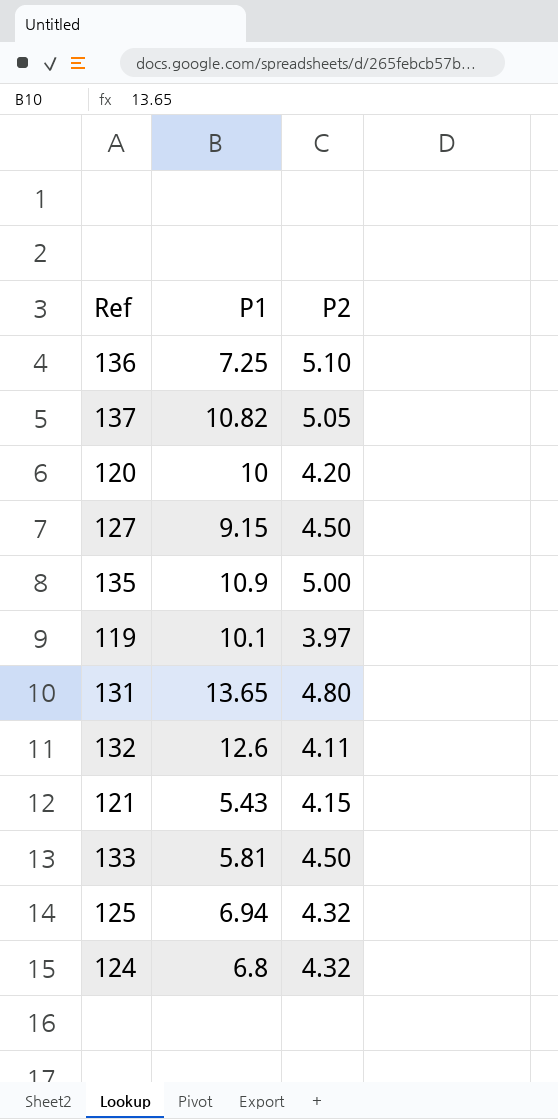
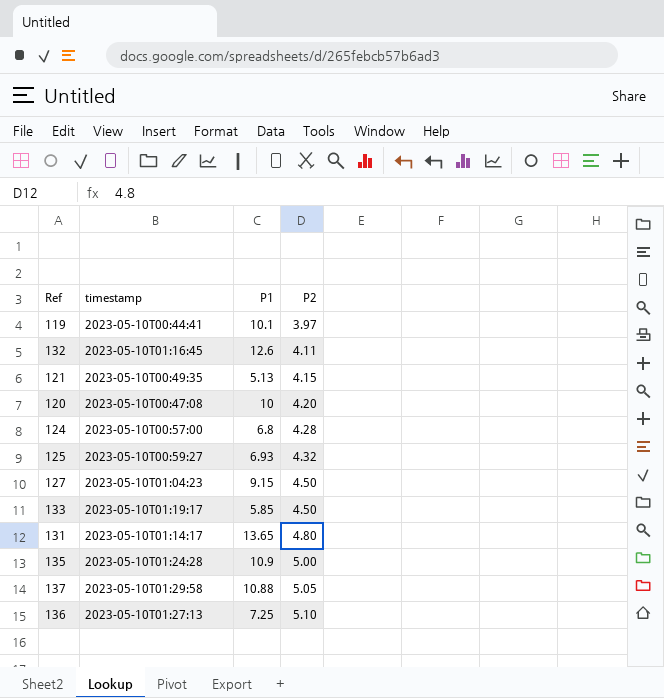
row order: none -> P2 ascending
column timestamp | position: none -> 2
121 | P1: 5.43 -> 5.13
124 | P2: 4.32 -> 4.28
125 | P1: 6.94 -> 6.93
133 | P1: 5.81 -> 5.85
137 | P1: 10.82 -> 10.88

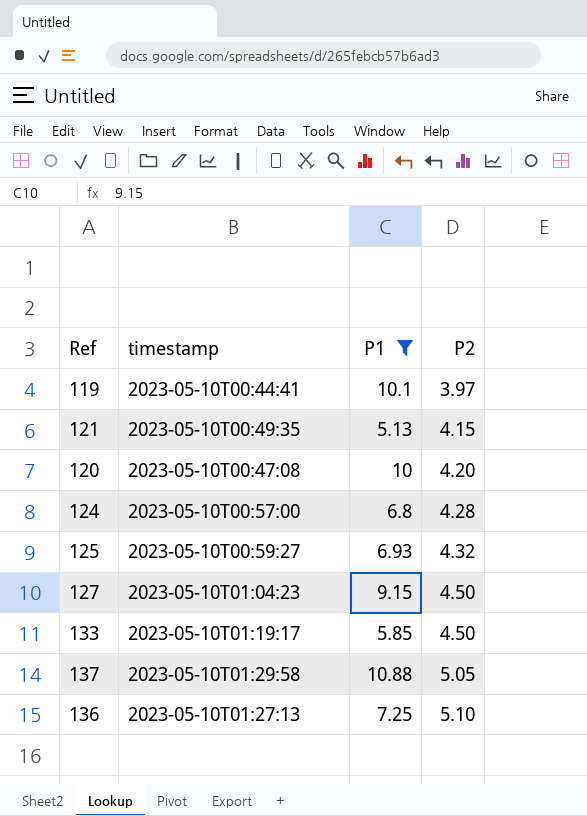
filter: none -> P1 <= 10.88

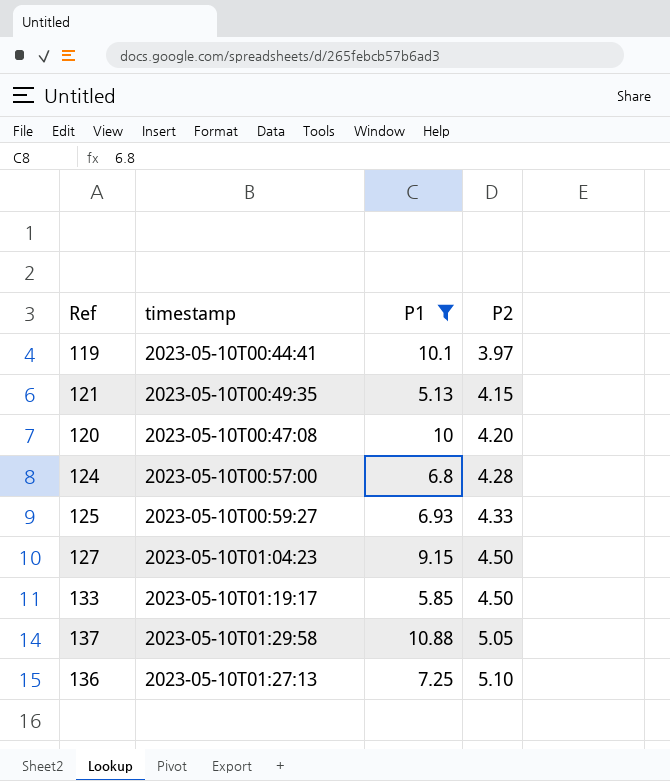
125 | P2: 4.32 -> 4.33

